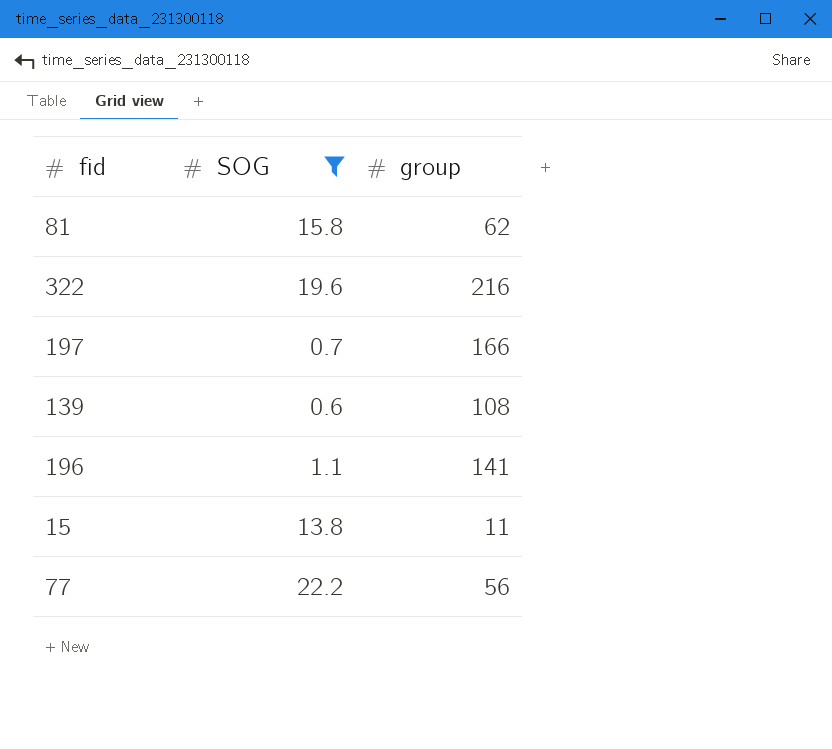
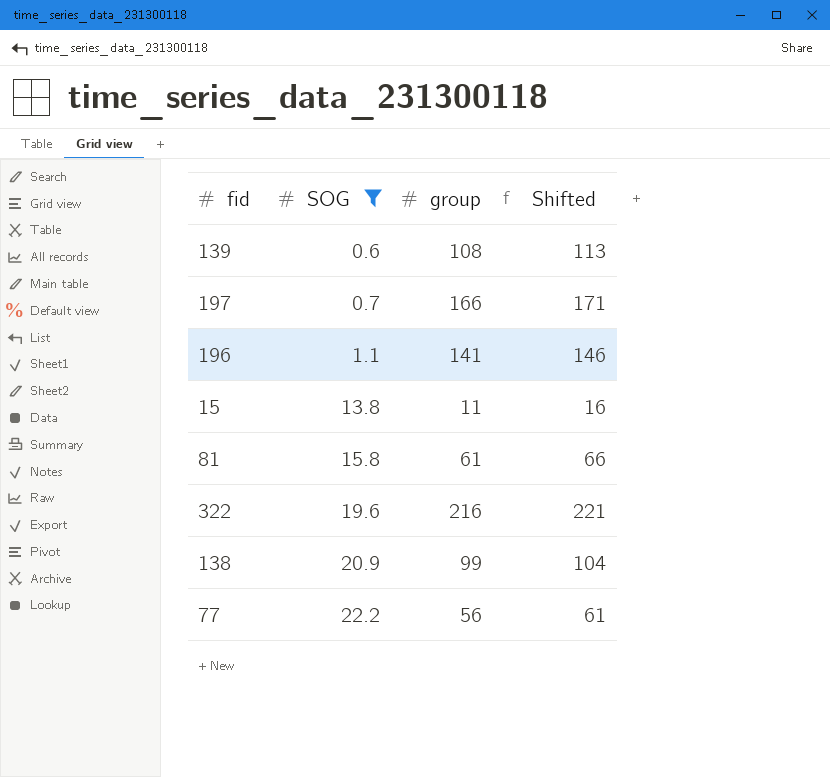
row order: none -> SOG ascending
column Shifted | formula: none -> [group] + 5
81 | group: 62 -> 61
row 138: none -> 20.9 | 99 | 104

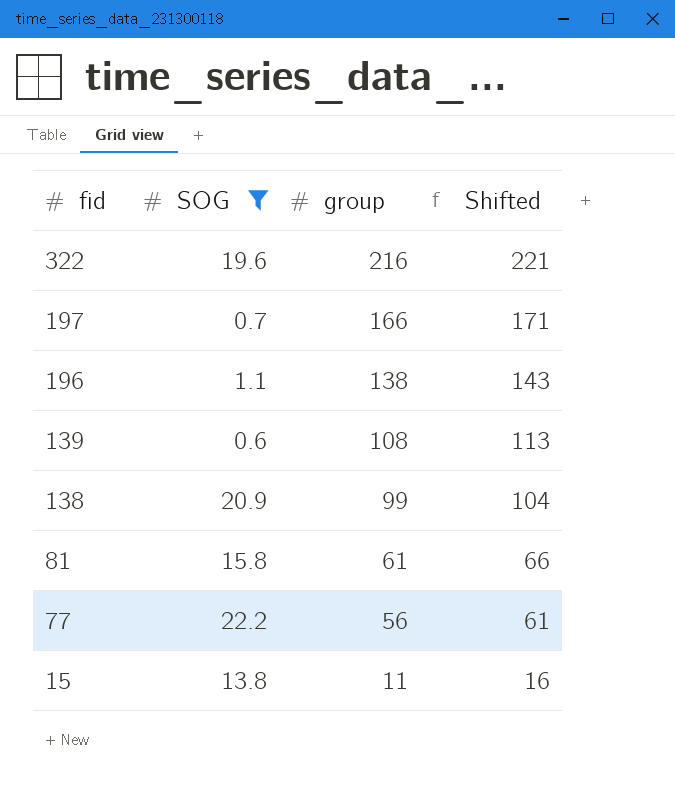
row order: SOG ascending -> fid descending
196 | group: 141 -> 138
196 | Shifted: 146 -> 143

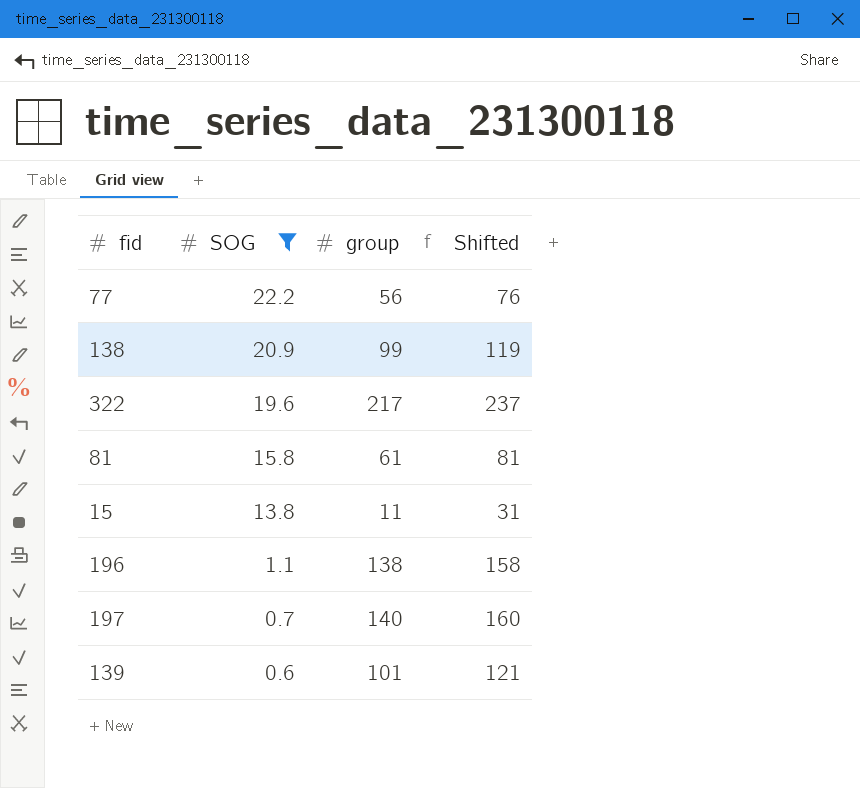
row order: fid descending -> SOG descending
column Shifted | formula: [group] + 5 -> [group] + 20
322 | group: 216 -> 217
197 | group: 166 -> 140
139 | group: 108 -> 101

